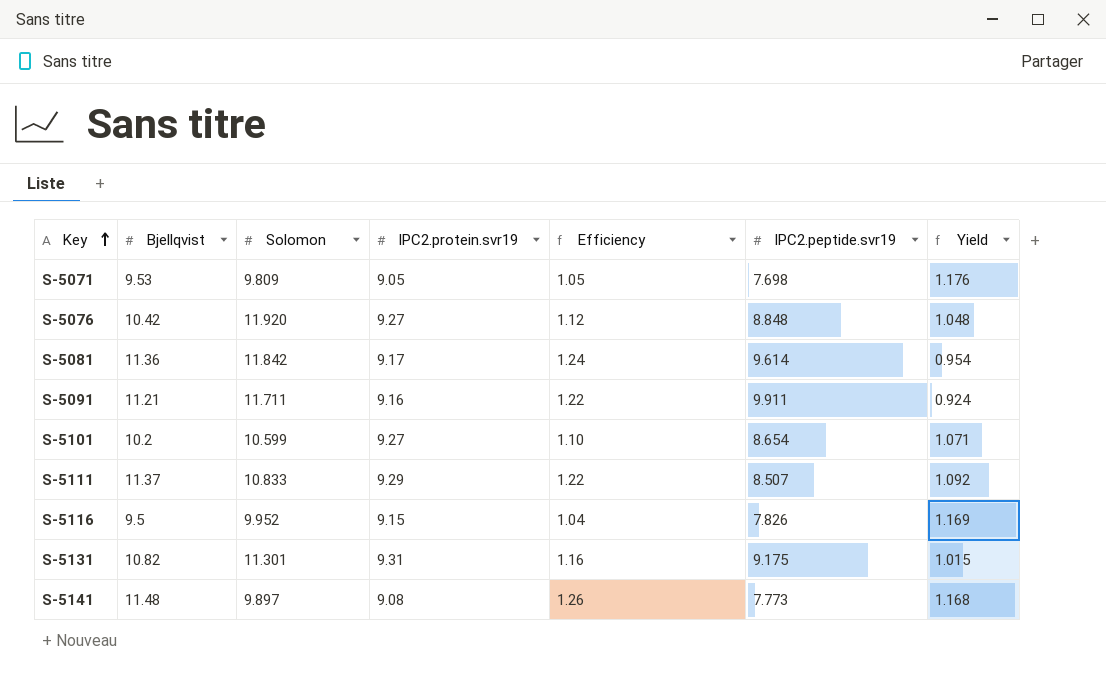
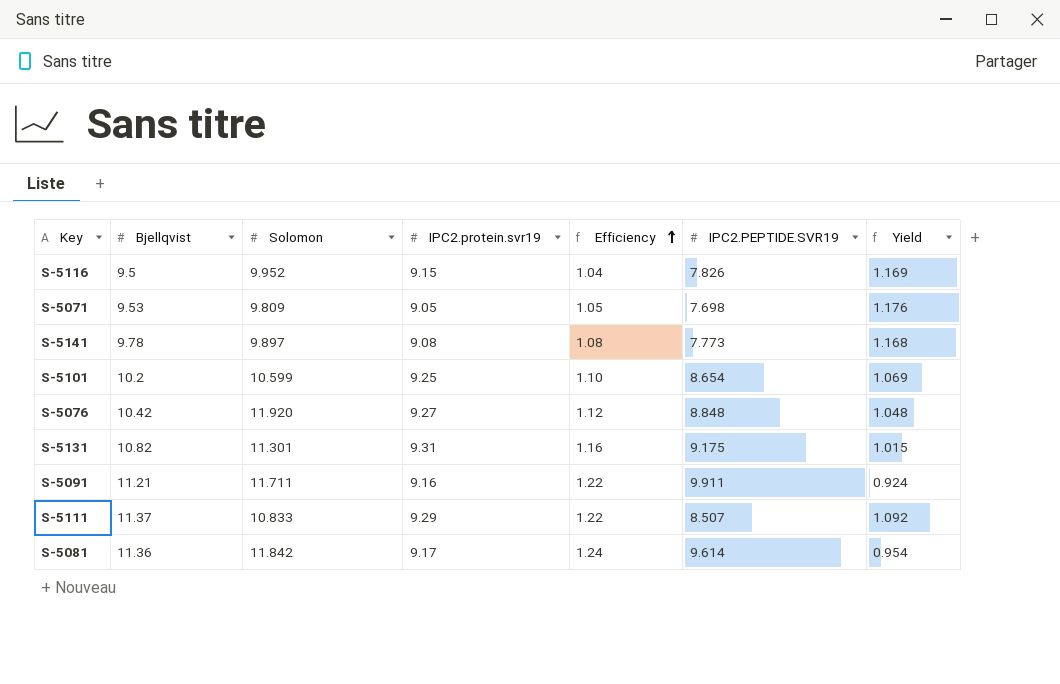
row order: Key ascending -> Efficiency ascending
column name: IPC2.peptide.svr19 -> IPC2.PEPTIDE.SVR19
S-5141 | Bjellqvist: 11.48 -> 9.78
S-5141 | Efficiency: 1.26 -> 1.08
S-5101 | IPC2.protein.svr19: 9.27 -> 9.25
S-5101 | Yield: 1.071 -> 1.069

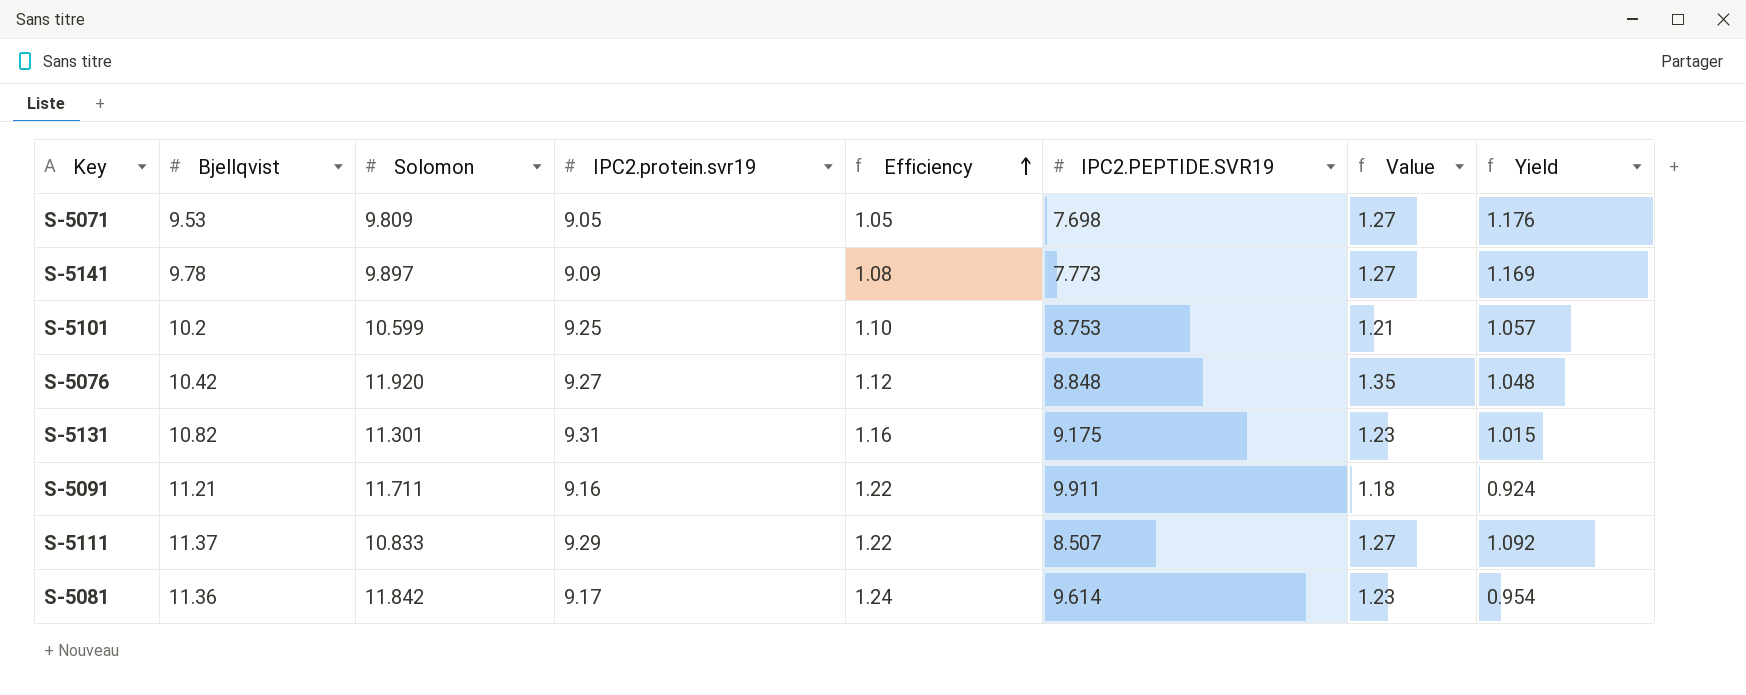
column Value | formula: none -> [Solomon] / [IPC2.PEPTIDE.SVR19]
row S-5116: 9.5 | 9.952 | 9.15 | 1.04 | 7.826 | 1.169 -> none
S-5141 | IPC2.protein.svr19: 9.08 -> 9.09
S-5141 | Yield: 1.168 -> 1.169
S-5101 | IPC2.PEPTIDE.SVR19: 8.654 -> 8.753
S-5101 | Yield: 1.069 -> 1.057

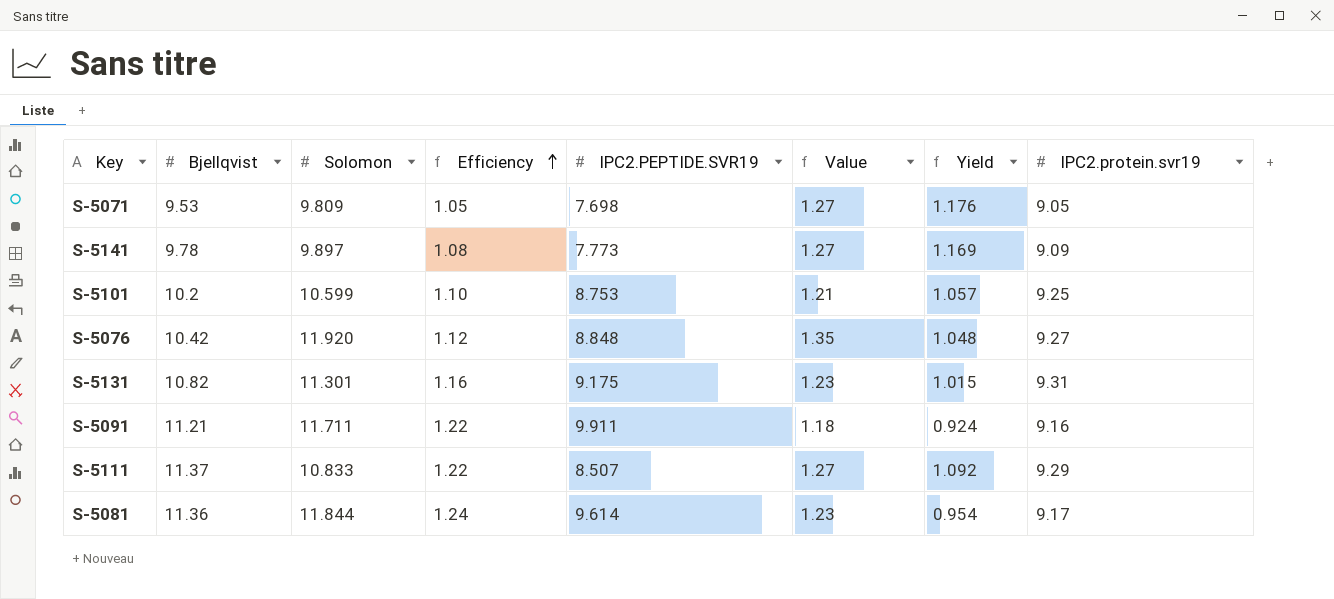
column IPC2.protein.svr19 | position: 4 -> 8
S-5081 | Solomon: 11.842 -> 11.844

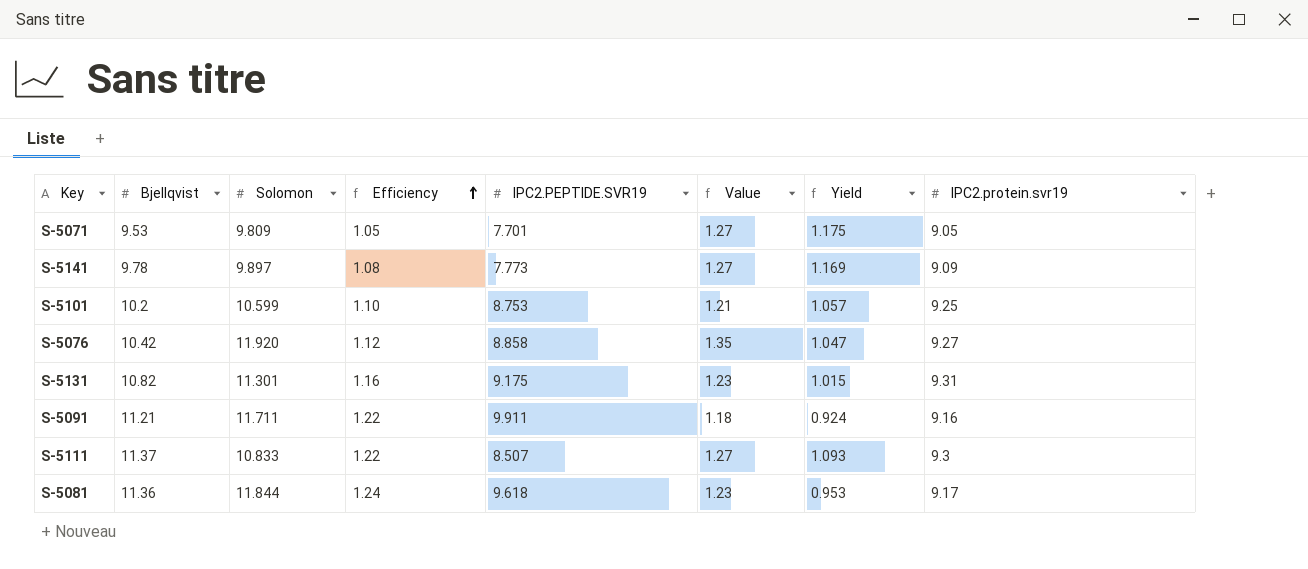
S-5071 | IPC2.PEPTIDE.SVR19: 7.698 -> 7.701
S-5071 | Yield: 1.176 -> 1.175
S-5076 | IPC2.PEPTIDE.SVR19: 8.848 -> 8.858
S-5076 | Yield: 1.048 -> 1.047
S-5111 | Yield: 1.092 -> 1.093
S-5111 | IPC2.protein.svr19: 9.29 -> 9.3
S-5081 | IPC2.PEPTIDE.SVR19: 9.614 -> 9.618
S-5081 | Yield: 0.954 -> 0.953

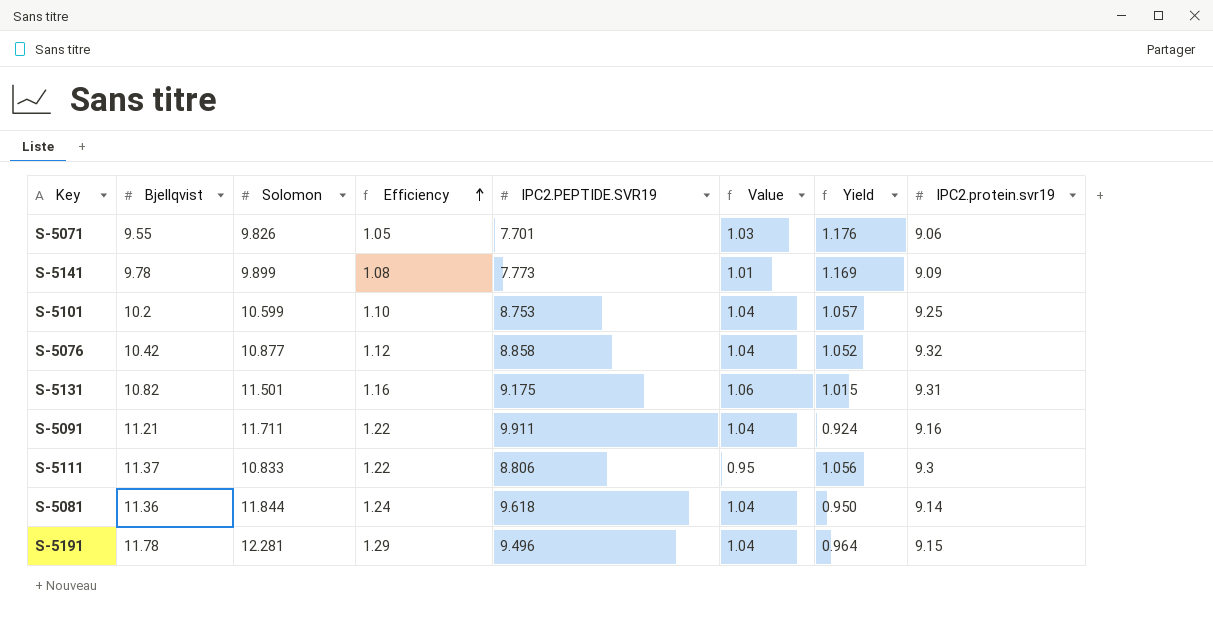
column Value | formula: [Solomon] / [IPC2.PEPTIDE.SVR19] -> [Solomon] / [Bjellqvist]
S-5071 | Bjellqvist: 9.53 -> 9.55
S-5071 | Solomon: 9.809 -> 9.826
S-5071 | Yield: 1.175 -> 1.176
S-5071 | IPC2.protein.svr19: 9.05 -> 9.06
S-5141 | Solomon: 9.897 -> 9.899
S-5076 | Solomon: 11.920 -> 10.877
S-5076 | Yield: 1.047 -> 1.052
S-5076 | IPC2.protein.svr19: 9.27 -> 9.32
S-5131 | Solomon: 11.301 -> 11.501
S-5111 | IPC2.PEPTIDE.SVR19: 8.507 -> 8.806
S-5111 | Yield: 1.093 -> 1.056
S-5081 | Yield: 0.953 -> 0.950
S-5081 | IPC2.protein.svr19: 9.17 -> 9.14
row S-5191: none -> 11.78 | 12.281 | 1.29 | 9.496 | 1.04 | 0.964 | 9.15

